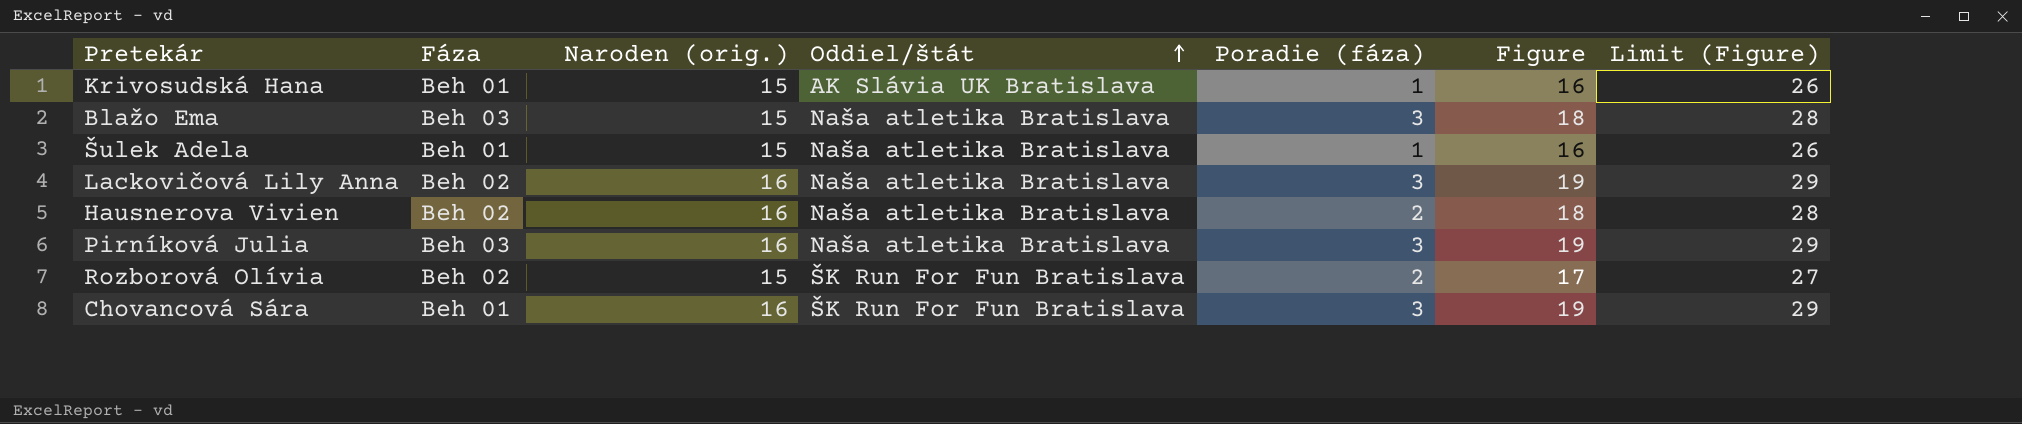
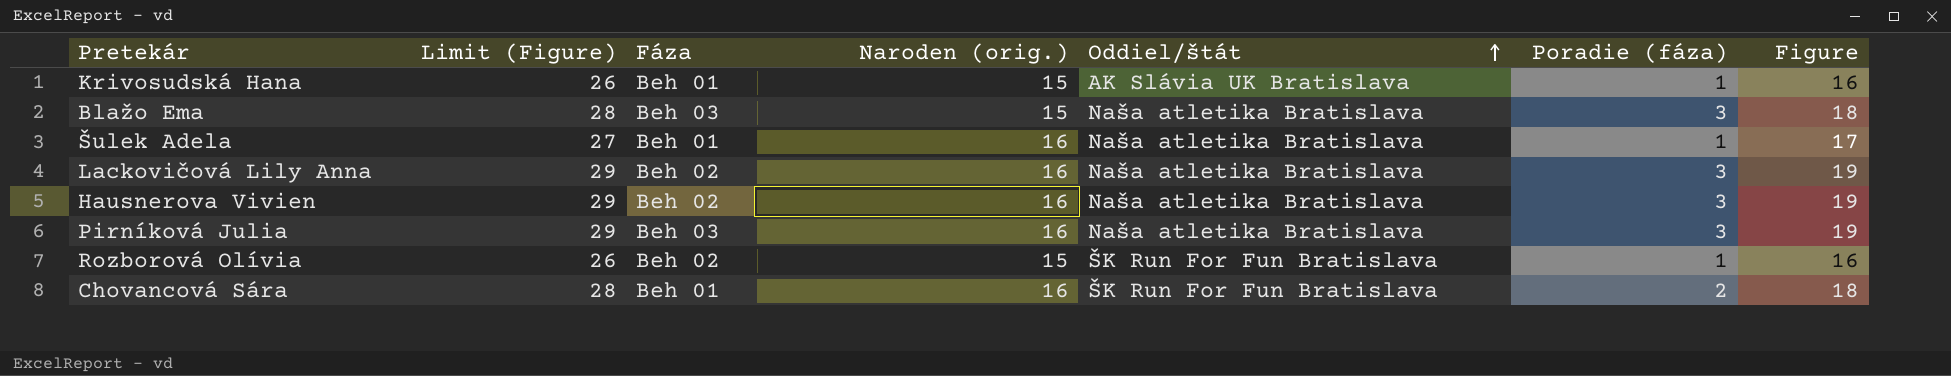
column Limit (Figure) | position: 7 -> 2
Šulek Adela | Limit (Figure): 26 -> 27
Šulek Adela | Naroden (orig.): 15 -> 16
Šulek Adela | Figure: 16 -> 17
Hausnerova Vivien | Limit (Figure): 28 -> 29
Hausnerova Vivien | Poradie (fáza): 2 -> 3
Hausnerova Vivien | Figure: 18 -> 19
Rozborová Olívia | Limit (Figure): 27 -> 26
Rozborová Olívia | Poradie (fáza): 2 -> 1
Rozborová Olívia | Figure: 17 -> 16
Chovancová Sára | Limit (Figure): 29 -> 28
Chovancová Sára | Poradie (fáza): 3 -> 2
Chovancová Sára | Figure: 19 -> 18

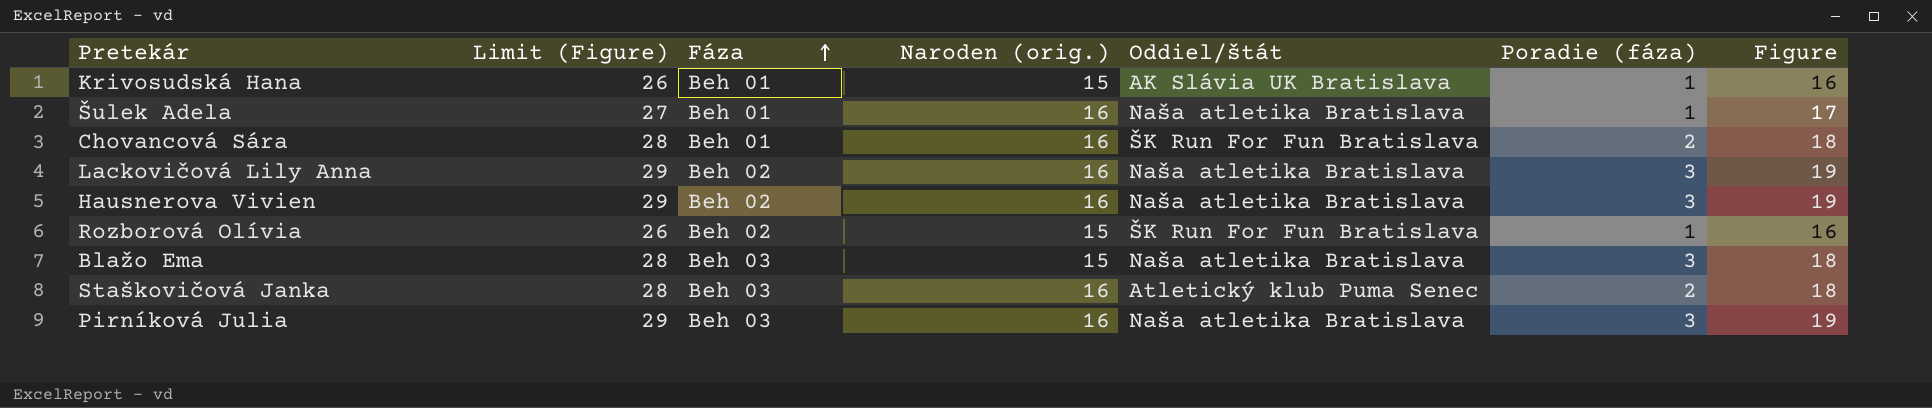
row order: Oddiel/štát ascending -> Fáza ascending
row Staškovičová Janka: none -> 28 | Beh 03 | 16 | Atletický klub Puma Senec | 2 | 18

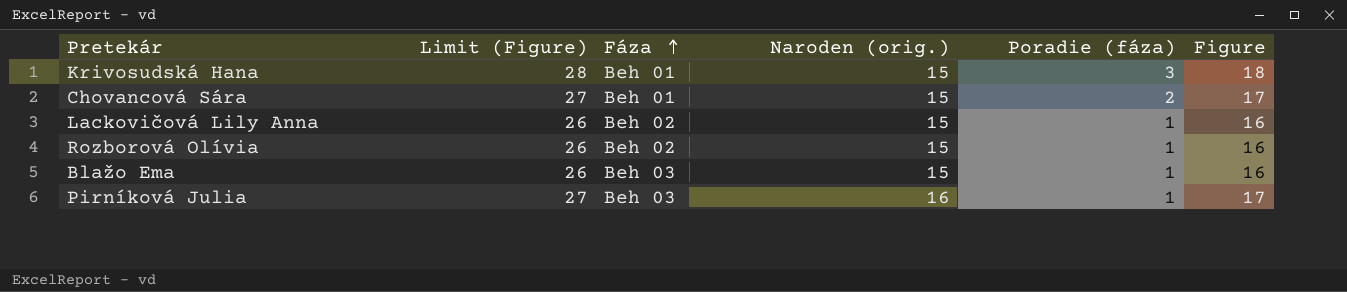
column Oddiel/štát | position: 5 -> none
row Šulek Adela: 27 | Beh 01 | 16 | Naša atletika Bratislava | 1 | 17 -> none
row Hausnerova Vivien: 29 | Beh 02 | 16 | Naša atletika Bratislava | 3 | 19 -> none
row Staškovičová Janka: 28 | Beh 03 | 16 | Atletický klub Puma Senec | 2 | 18 -> none
Krivosudská Hana | Limit (Figure): 26 -> 28
Krivosudská Hana | Poradie (fáza): 1 -> 3
Krivosudská Hana | Figure: 16 -> 18
Chovancová Sára | Limit (Figure): 28 -> 27
Chovancová Sára | Naroden (orig.): 16 -> 15
Chovancová Sára | Figure: 18 -> 17
Lackovičová Lily Anna | Limit (Figure): 29 -> 26
Lackovičová Lily Anna | Naroden (orig.): 16 -> 15
Lackovičová Lily Anna | Poradie (fáza): 3 -> 1
Lackovičová Lily Anna | Figure: 19 -> 16
Blažo Ema | Limit (Figure): 28 -> 26
Blažo Ema | Poradie (fáza): 3 -> 1
Blažo Ema | Figure: 18 -> 16
Pirníková Julia | Limit (Figure): 29 -> 27
Pirníková Julia | Poradie (fáza): 3 -> 1
Pirníková Julia | Figure: 19 -> 17

